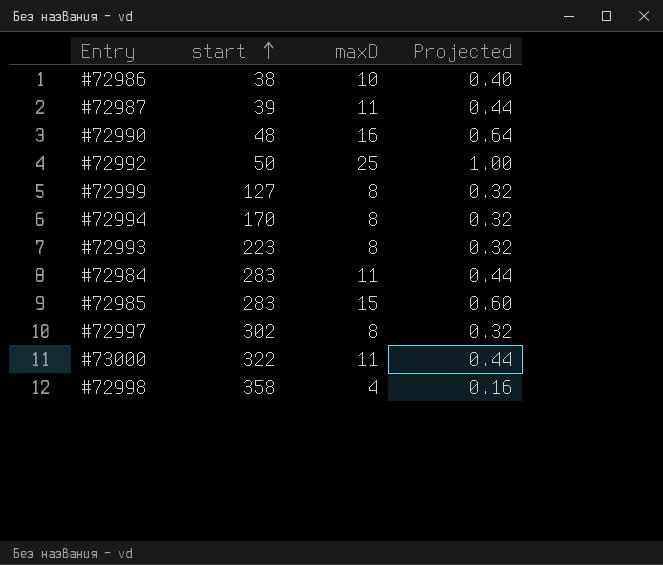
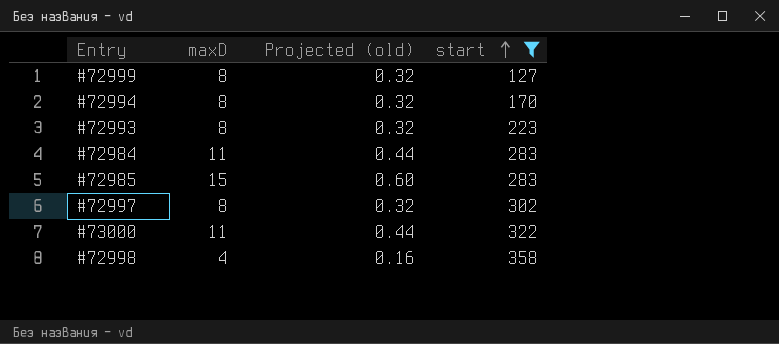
filter: none -> start >= 127
column name: Projected -> Projected (old)
column start | position: 2 -> 4

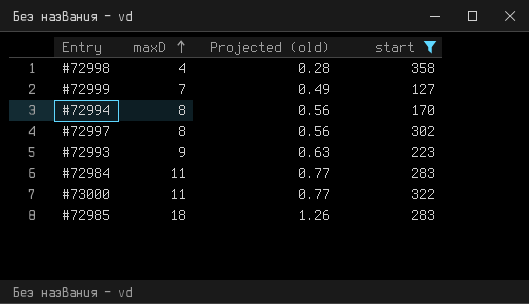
row order: start ascending -> maxD ascending
column Projected (old) | formula: [maxD] * 0.04 -> [maxD] * 0.07
#72999 | maxD: 8 -> 7
#72993 | maxD: 8 -> 9
#72985 | maxD: 15 -> 18

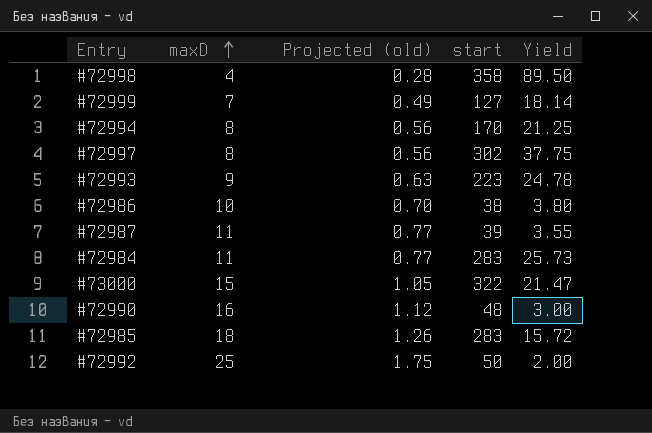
filter: start >= 127 -> none
column Yield | formula: none -> [start] / [maxD]
#73000 | maxD: 11 -> 15
#73000 | Projected (old): 0.77 -> 1.05

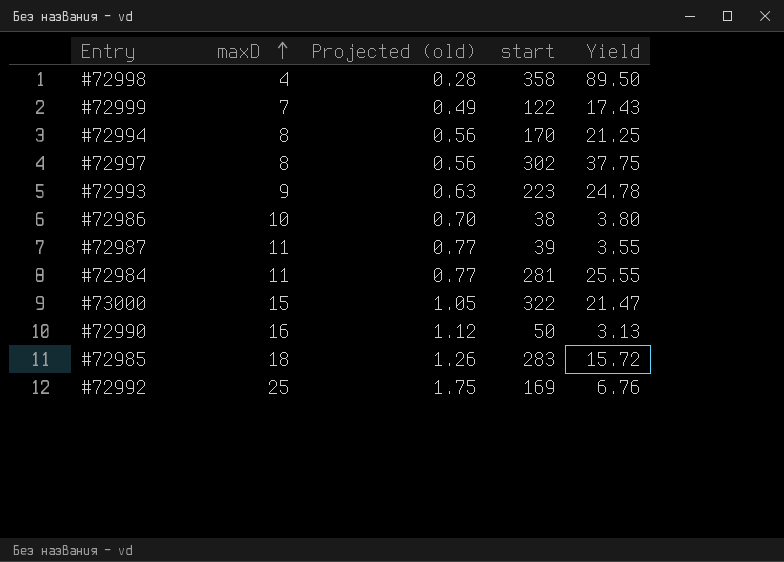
#72999 | start: 127 -> 122
#72999 | Yield: 18.14 -> 17.43
#72984 | start: 283 -> 281
#72984 | Yield: 25.73 -> 25.55
#72990 | start: 48 -> 50
#72990 | Yield: 3.00 -> 3.13
#72992 | start: 50 -> 169
#72992 | Yield: 2.00 -> 6.76

